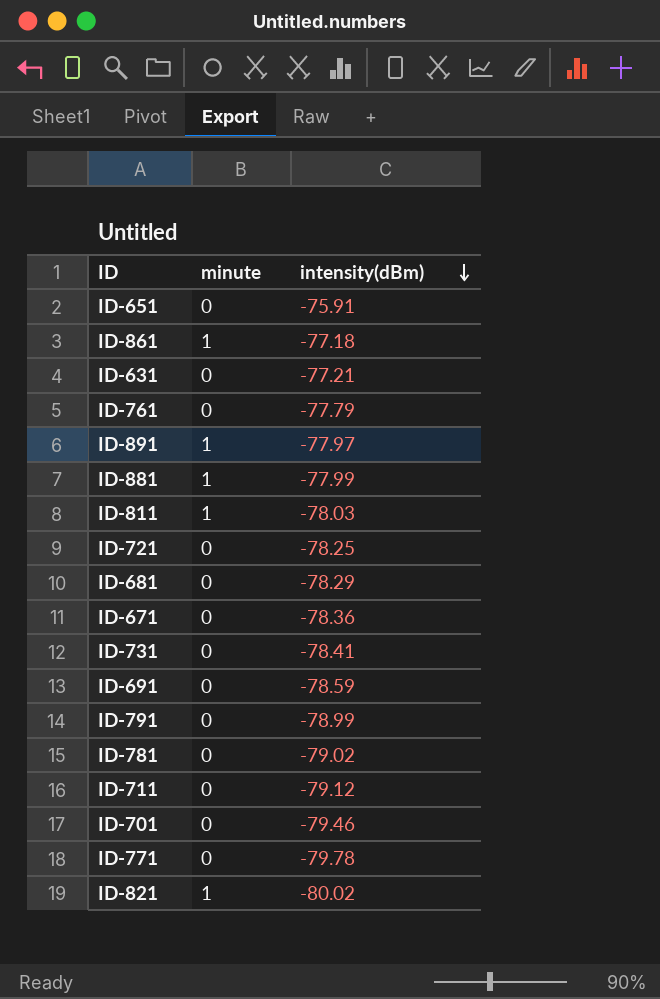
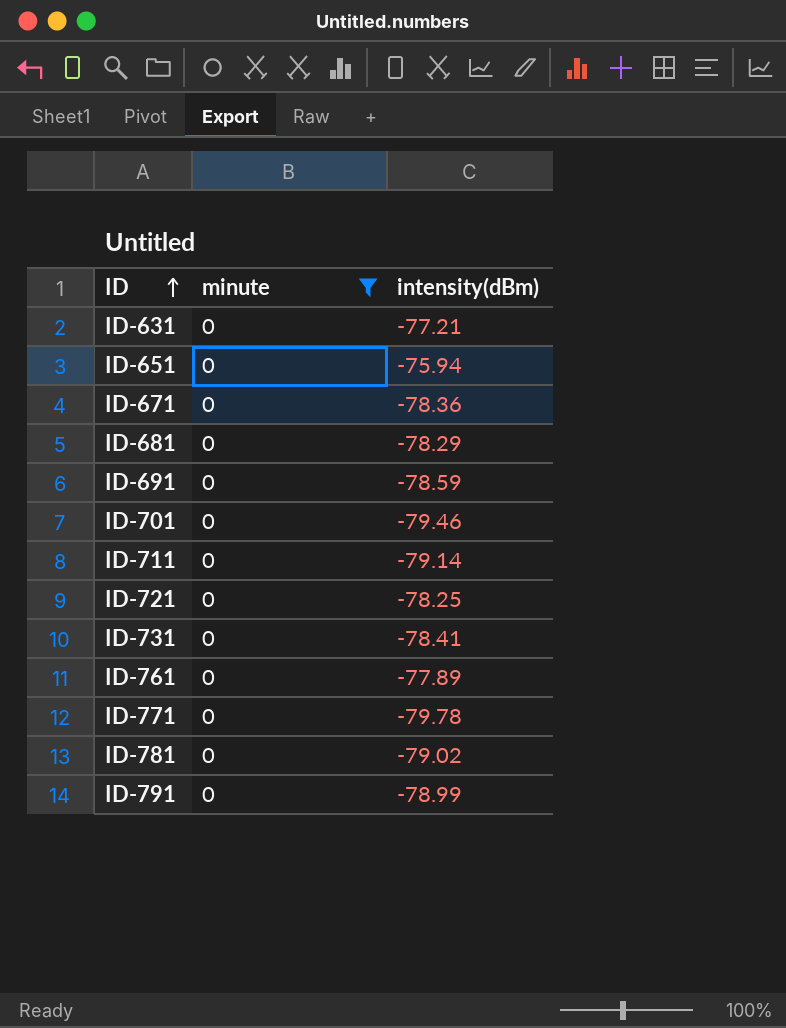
filter: none -> minute = 0
row order: intensity(dBm) descending -> ID ascending
ID-651 | intensity(dBm): -75.91 -> -75.94
ID-711 | intensity(dBm): -79.12 -> -79.14
ID-761 | intensity(dBm): -77.79 -> -77.89

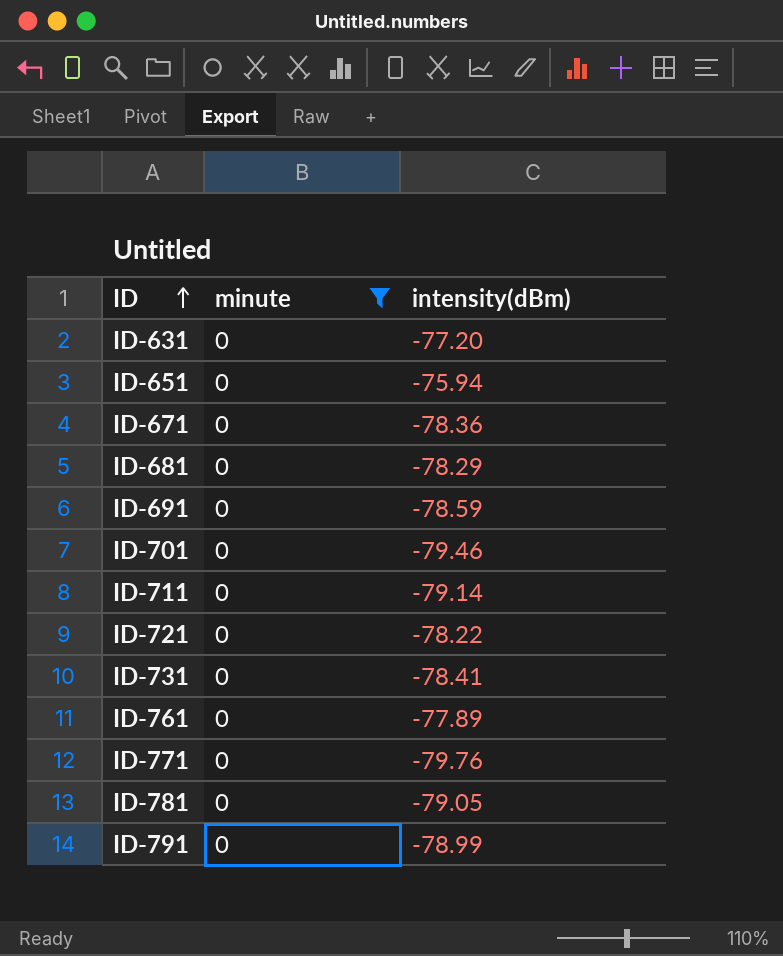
ID-631 | intensity(dBm): -77.21 -> -77.20
ID-721 | intensity(dBm): -78.25 -> -78.22
ID-771 | intensity(dBm): -79.78 -> -79.76
ID-781 | intensity(dBm): -79.02 -> -79.05

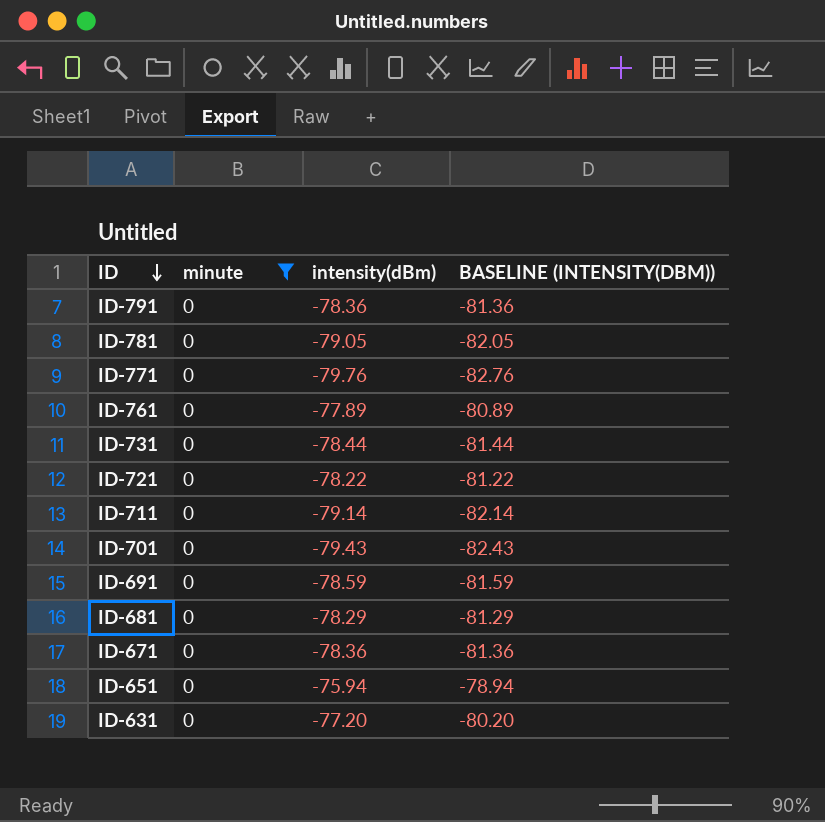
row order: ID ascending -> ID descending
column BASELINE (INTENSITY(DBM)) | formula: none -> [intensity(dBm)] - 3
ID-791 | intensity(dBm): -78.99 -> -78.36
ID-731 | intensity(dBm): -78.41 -> -78.44
ID-701 | intensity(dBm): -79.46 -> -79.43

